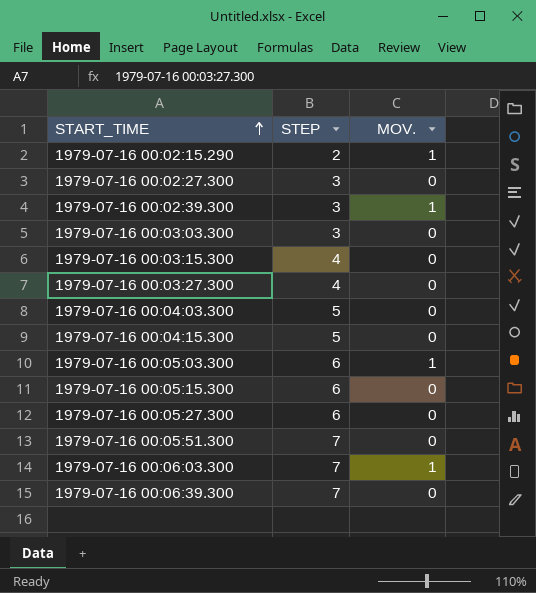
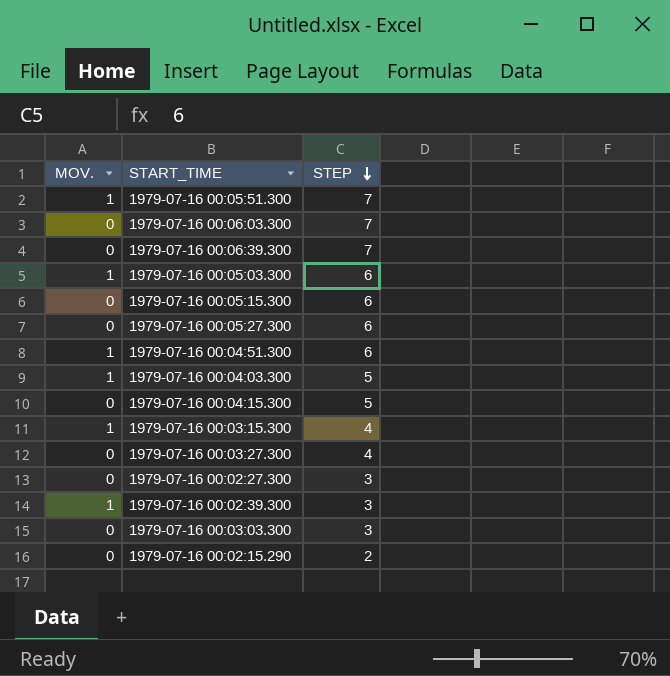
row order: START_TIME ascending -> STEP descending
column MOV. | position: 3 -> 1
1979-07-16 00:05:51.300 | MOV.: 0 -> 1
1979-07-16 00:06:03.300 | MOV.: 1 -> 0
row 1979-07-16 00:04:51.300: none -> 1 | 6
1979-07-16 00:04:03.300 | MOV.: 0 -> 1
1979-07-16 00:03:15.300 | MOV.: 0 -> 1
1979-07-16 00:02:15.290 | MOV.: 1 -> 0

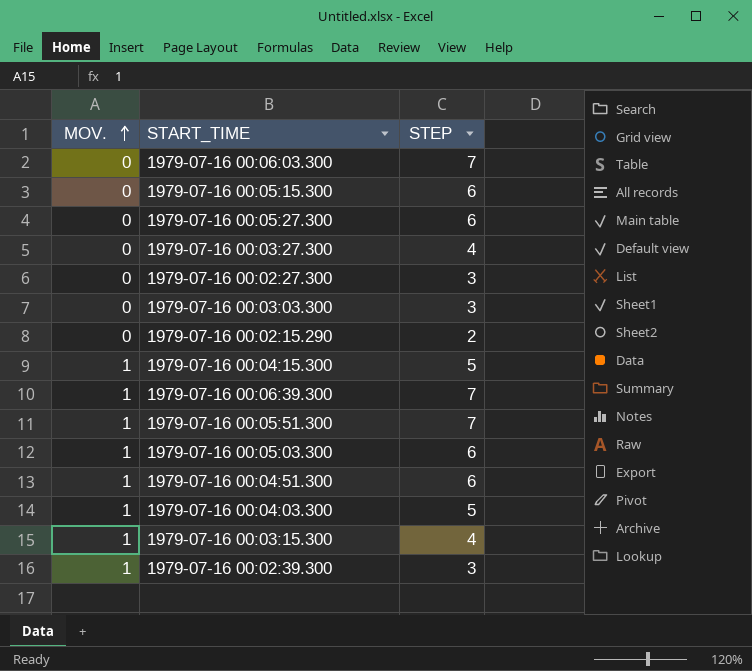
row order: STEP descending -> MOV. ascending
1979-07-16 00:04:15.300 | MOV.: 0 -> 1
1979-07-16 00:06:39.300 | MOV.: 0 -> 1

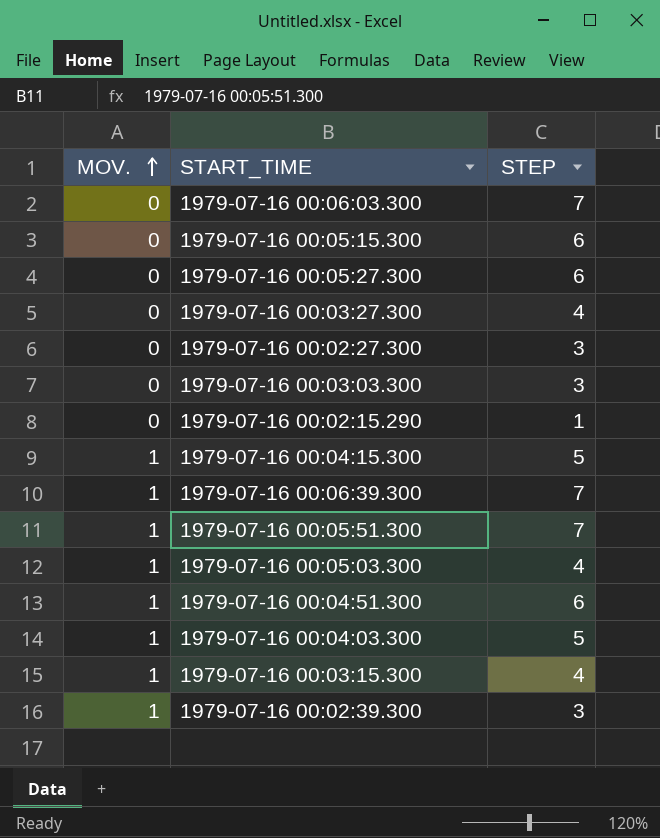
1979-07-16 00:02:15.290 | STEP: 2 -> 1
1979-07-16 00:05:03.300 | STEP: 6 -> 4

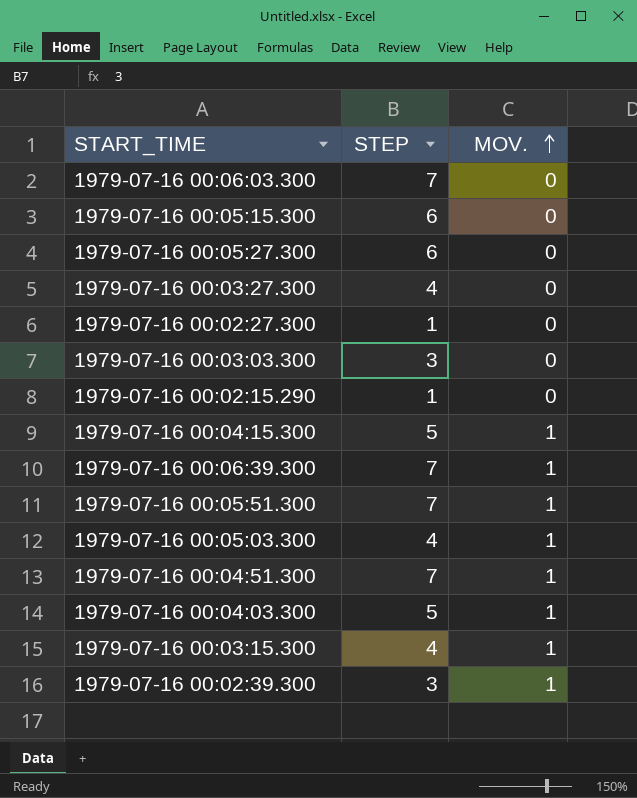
column MOV. | position: 1 -> 3
1979-07-16 00:02:27.300 | STEP: 3 -> 1
1979-07-16 00:04:51.300 | STEP: 6 -> 7

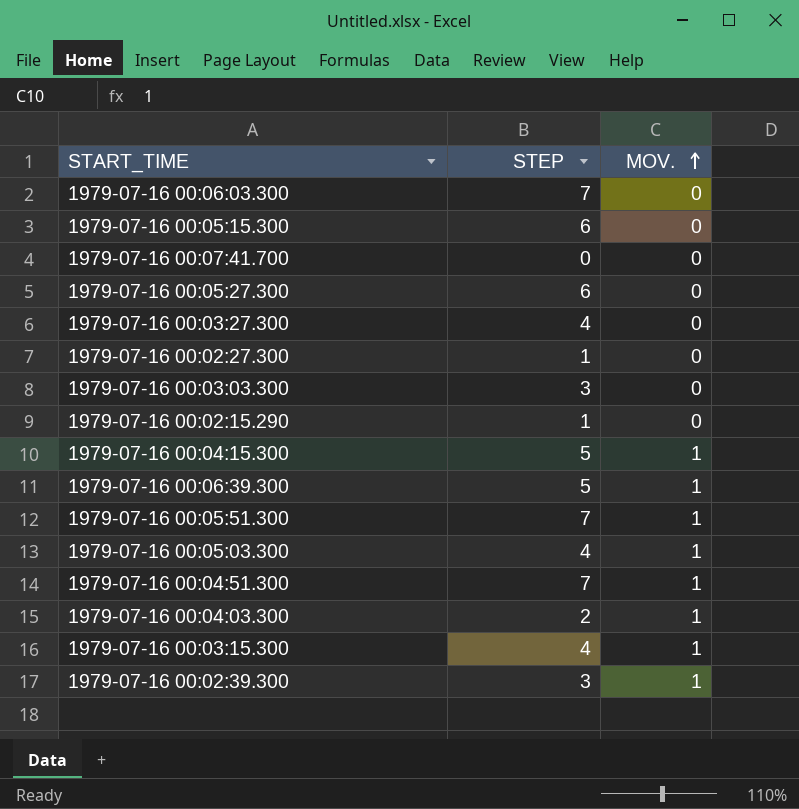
row 1979-07-16 00:07:41.700: none -> 0 | 0
1979-07-16 00:06:39.300 | STEP: 7 -> 5
1979-07-16 00:04:03.300 | STEP: 5 -> 2

